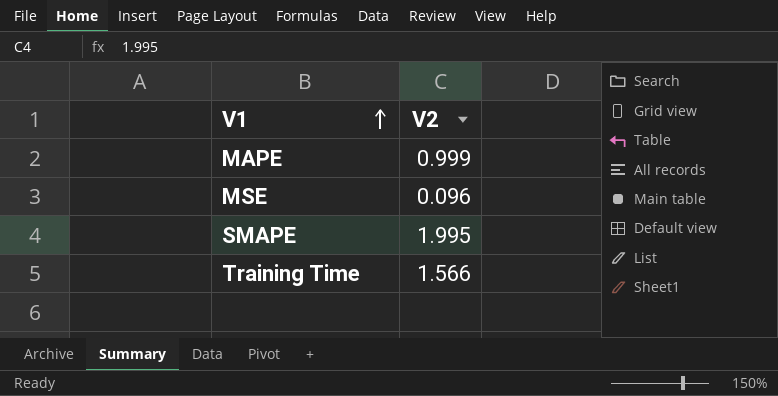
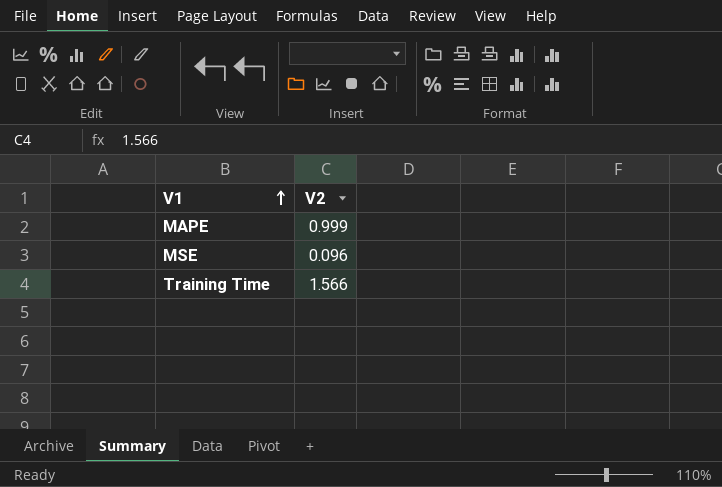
row SMAPE: 1.995 -> none

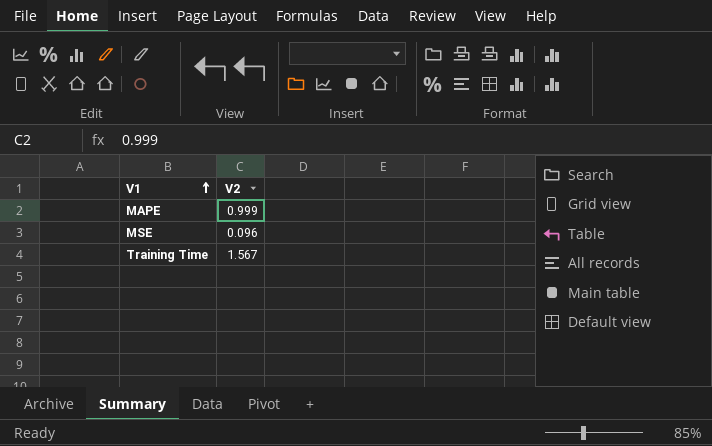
Training Time | V2: 1.566 -> 1.567

